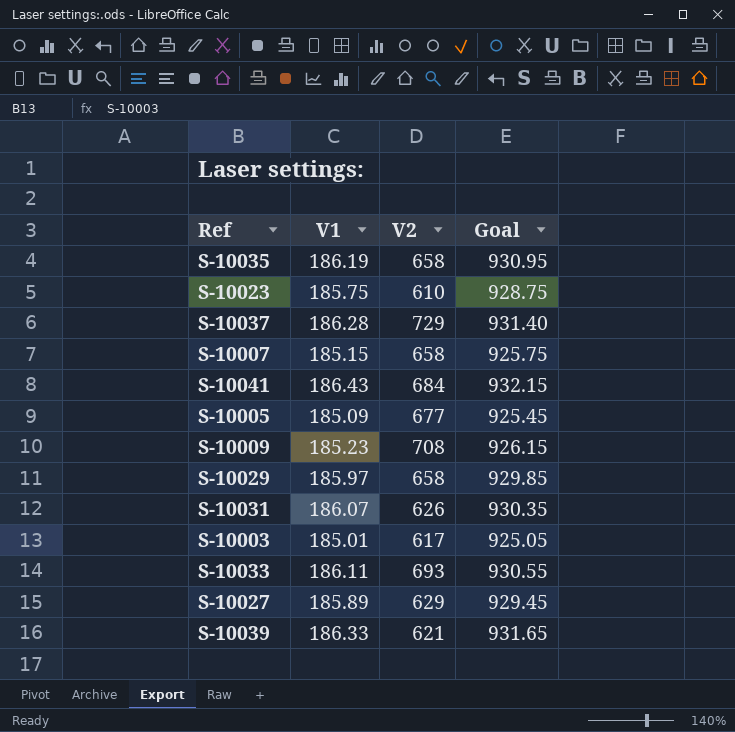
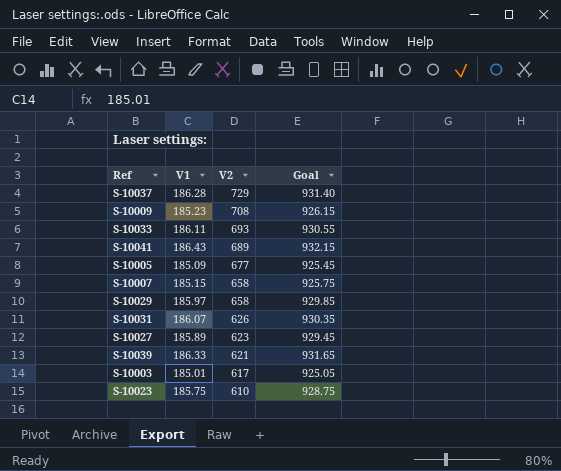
row order: none -> V2 descending
row S-10035: 186.19 | 658 | 930.95 -> none
S-10041 | V2: 684 -> 689
S-10027 | V2: 629 -> 623

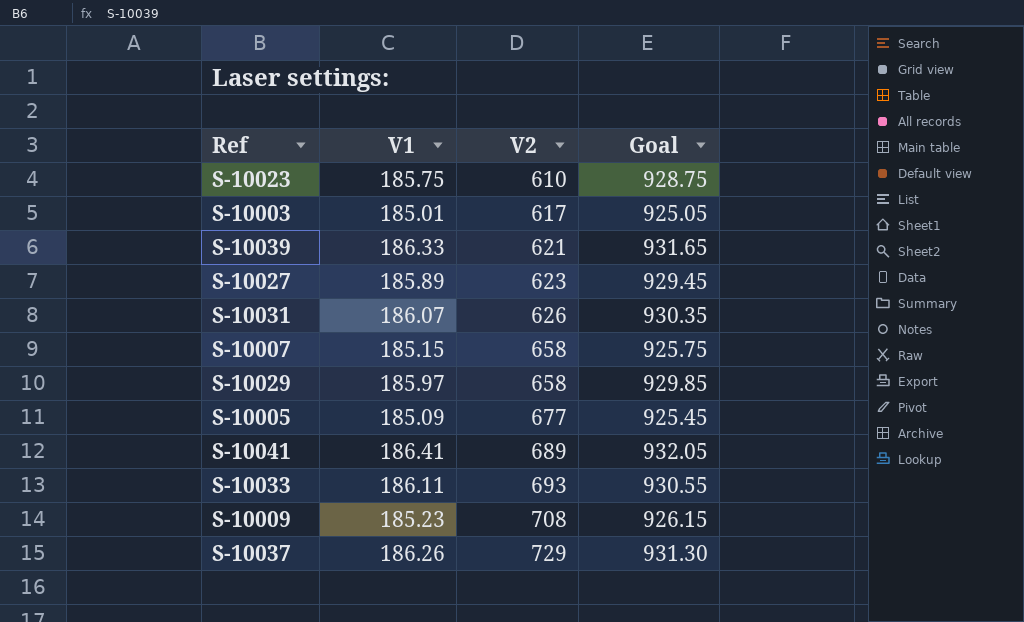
row order: V2 descending -> V2 ascending
S-10041 | V1: 186.43 -> 186.41
S-10041 | Goal: 932.15 -> 932.05
S-10037 | V1: 186.28 -> 186.26
S-10037 | Goal: 931.40 -> 931.30

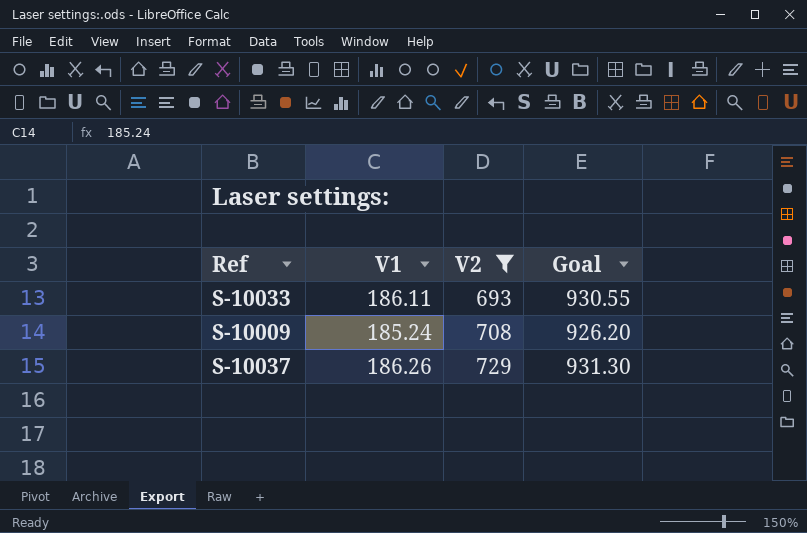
filter: none -> V2 >= 693
S-10009 | V1: 185.23 -> 185.24
S-10009 | Goal: 926.15 -> 926.20

